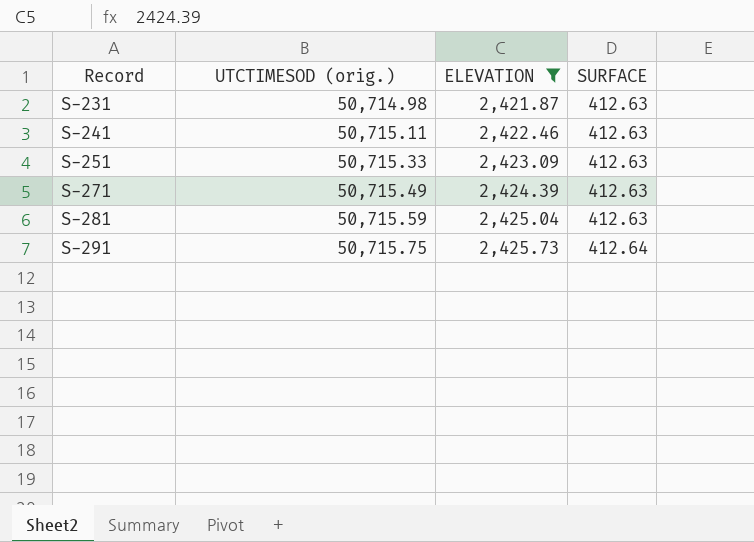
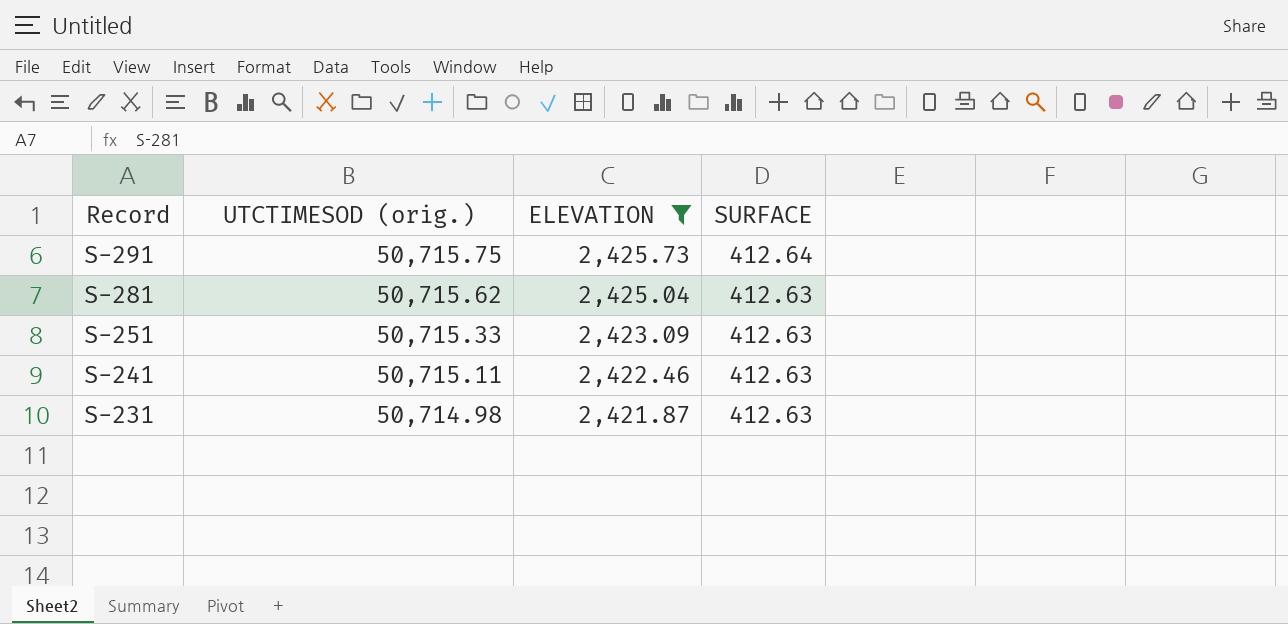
row order: Record ascending -> Record descending
row S-271: 50,715.49 | 2,424.39 | 412.63 -> none
S-281 | UTCTIMESOD (orig.): 50,715.59 -> 50,715.62

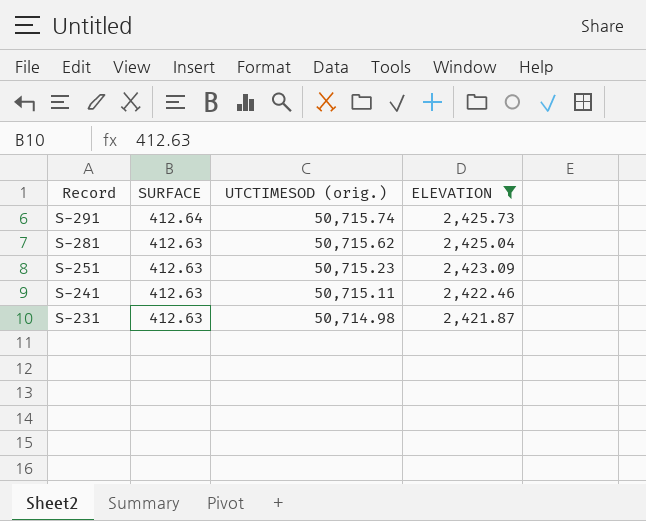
column SURFACE | position: 4 -> 2
S-291 | UTCTIMESOD (orig.): 50,715.75 -> 50,715.74
S-251 | UTCTIMESOD (orig.): 50,715.33 -> 50,715.23

